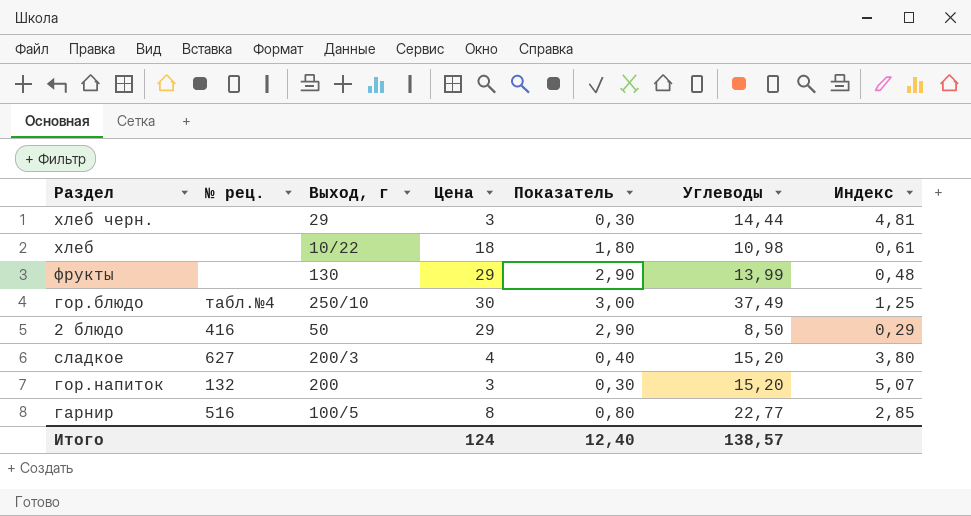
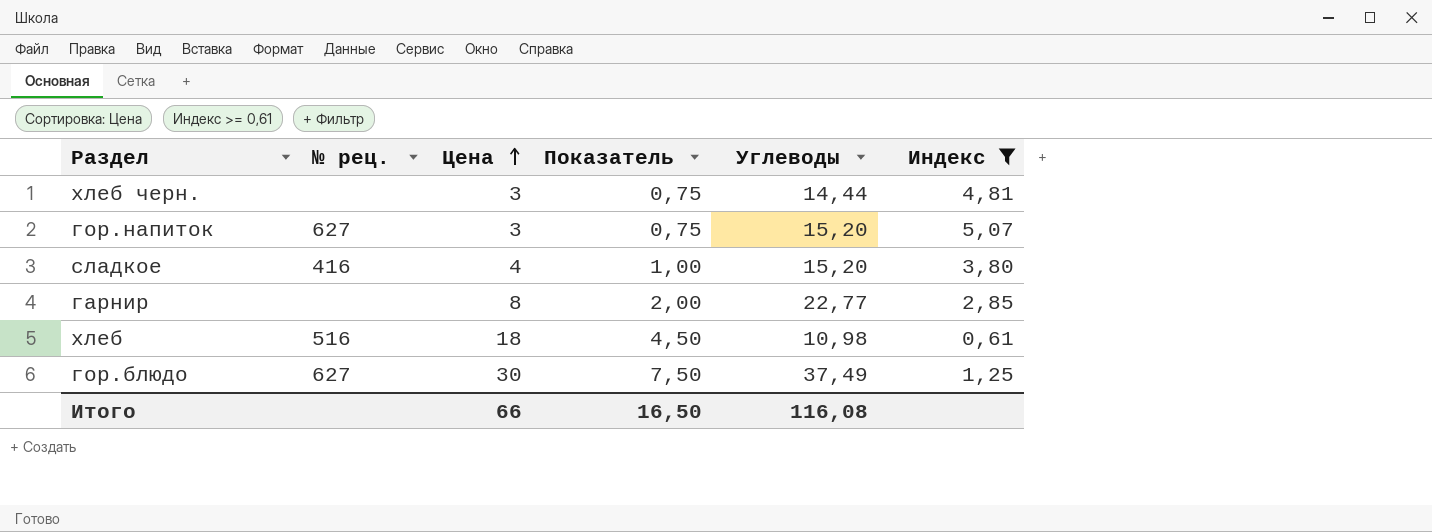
filter: none -> Индекс >= 0,61
row order: none -> Цена ascending
column Выход, г | position: 3 -> none
column Показатель | formula: [Цена] * 0,1 -> [Цена] * 0,25
гор.напиток | № рец.: 132 -> 627
сладкое | № рец.: 627 -> 416
гарнир | № рец.: 516 -> none
хлеб | № рец.: none -> 516
гор.блюдо | № рец.: табл.№4 -> 627
Итого | Цена: 124 -> 66
Итого | Показатель: 12,40 -> 16,50
Итого | Углеводы: 138,57 -> 116,08

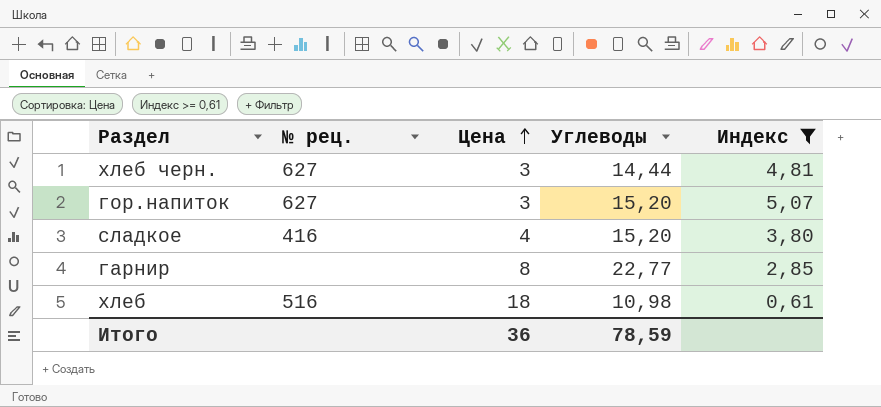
column Показатель | formula: [Цена] * 0,25 -> none
row гор.блюдо: 627 | 30 | 7,50 | 37,49 | 1,25 -> none
хлеб черн. | № рец.: none -> 627
Итого | Цена: 66 -> 36
Итого | Углеводы: 116,08 -> 78,59

